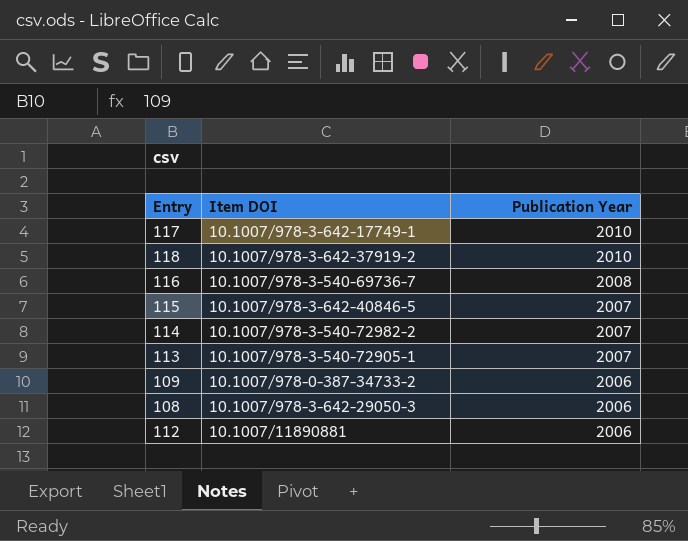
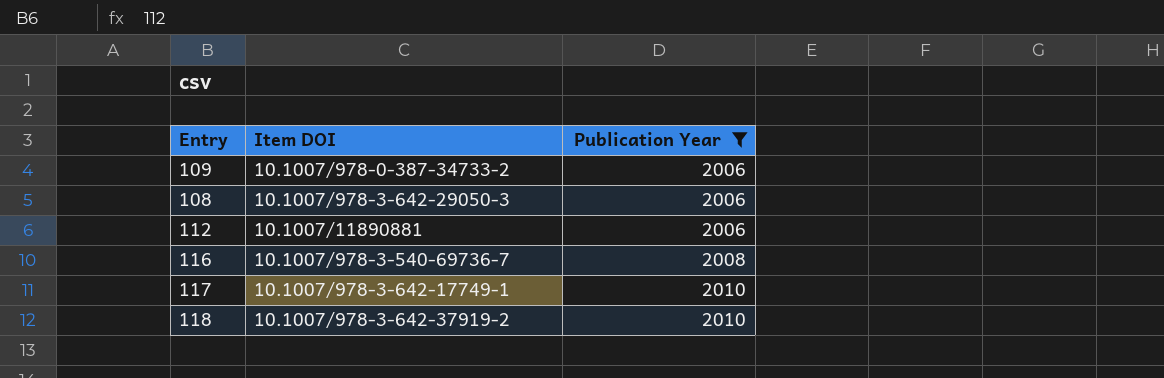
filter: none -> Publication Year != 2007
row order: Publication Year descending -> Publication Year ascending

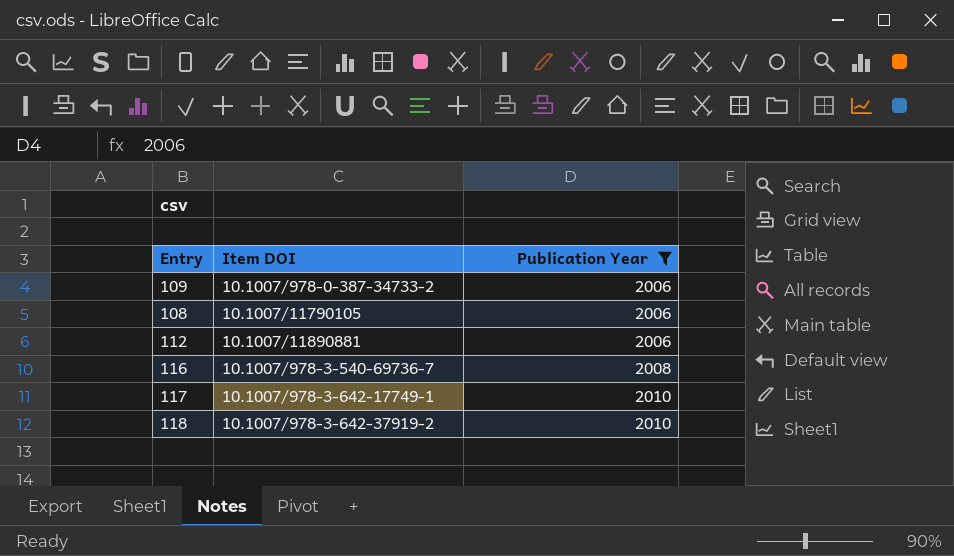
108 | Item DOI: 10.1007/978-3-642-29050-3 -> 10.1007/11790105

